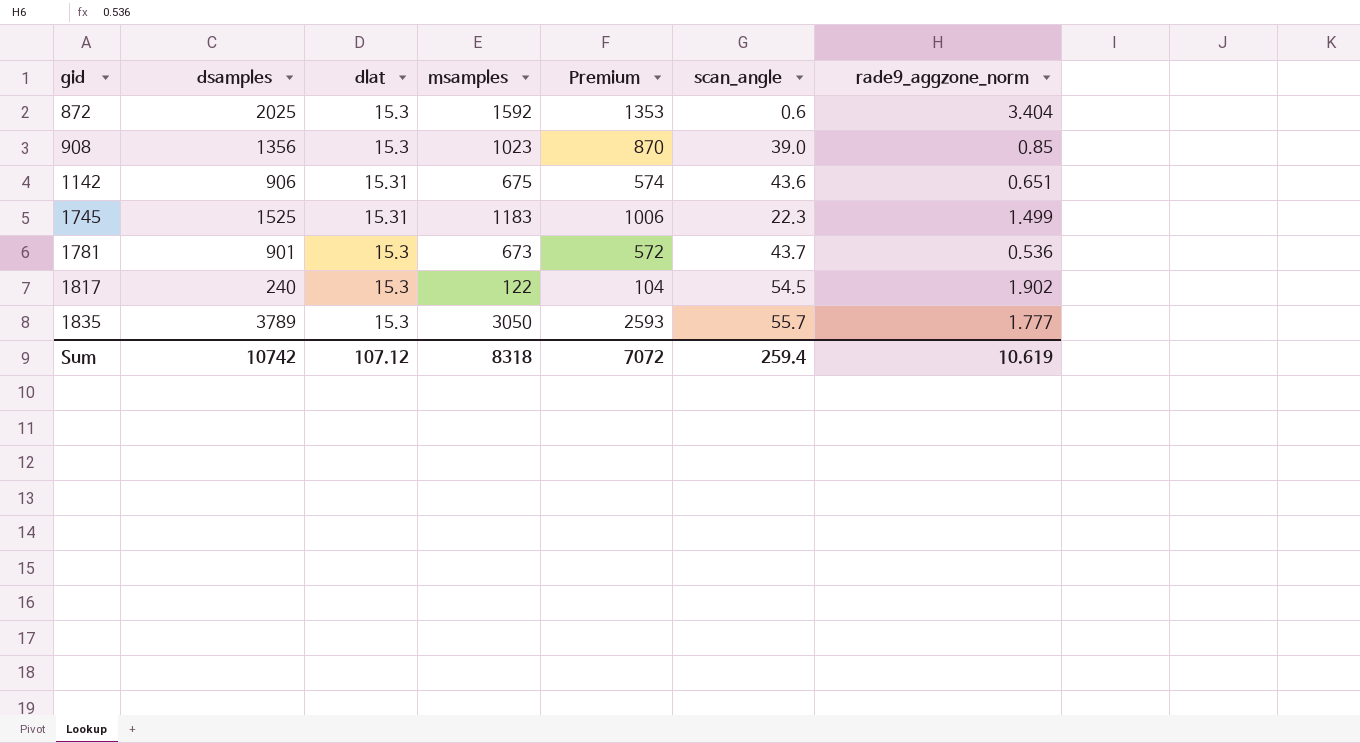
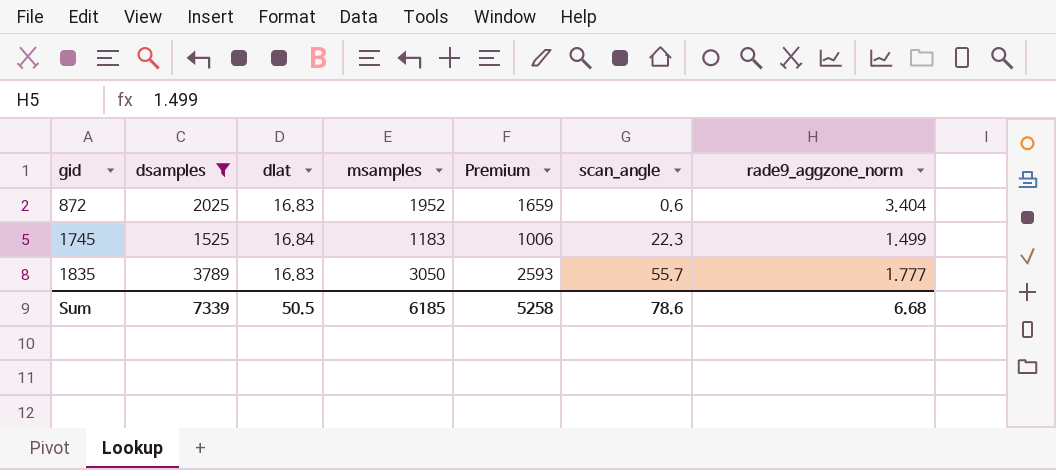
filter: none -> dsamples >= 1525
872 | dlat: 15.3 -> 16.83
872 | msamples: 1592 -> 1952
872 | Premium: 1353 -> 1659
1745 | dlat: 15.31 -> 16.84
1835 | dlat: 15.3 -> 16.83
Sum | dsamples: 10742 -> 7339
Sum | dlat: 107.12 -> 50.5
Sum | msamples: 8318 -> 6185
Sum | Premium: 7072 -> 5258
Sum | scan_angle: 259.4 -> 78.6
Sum | rade9_aggzone_norm: 10.619 -> 6.68

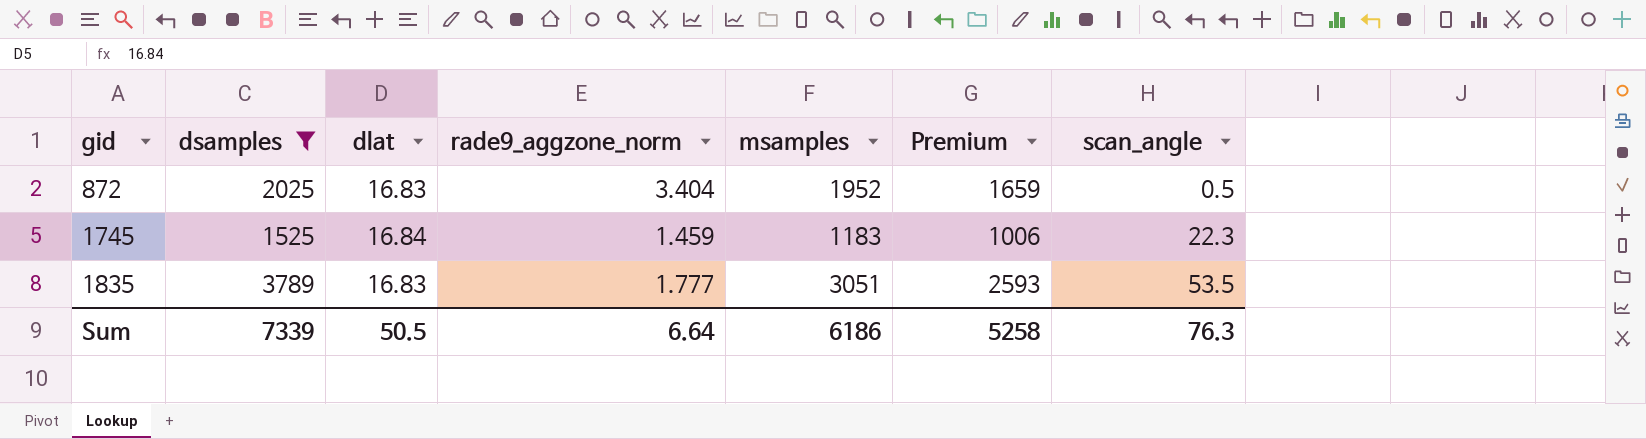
column rade9_aggzone_norm | position: 7 -> 4
872 | scan_angle: 0.6 -> 0.5
1745 | rade9_aggzone_norm: 1.499 -> 1.459
1835 | msamples: 3050 -> 3051
1835 | scan_angle: 55.7 -> 53.5
Sum | rade9_aggzone_norm: 6.68 -> 6.64
Sum | msamples: 6185 -> 6186
Sum | scan_angle: 78.6 -> 76.3

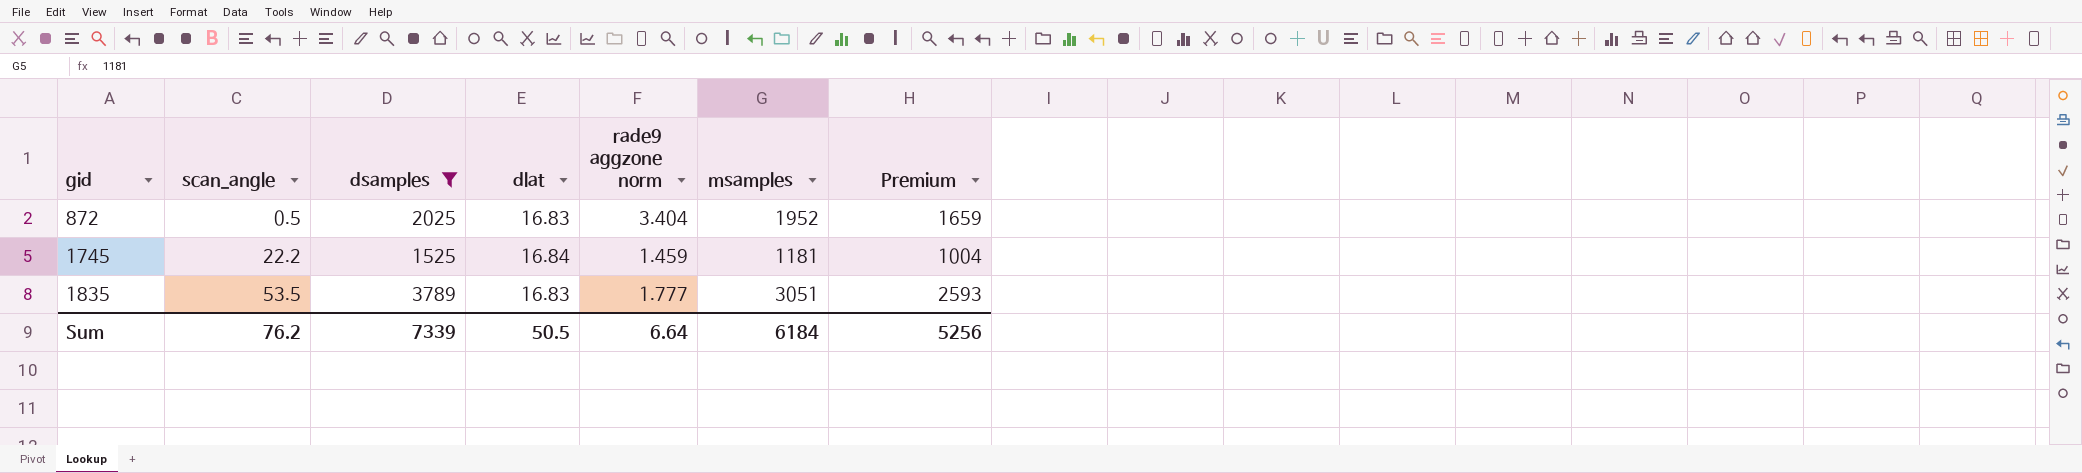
column scan_angle | position: 7 -> 2
column name: rade9_aggzone_norm -> rade9 aggzone norm
1745 | scan_angle: 22.3 -> 22.2
1745 | msamples: 1183 -> 1181
1745 | Premium: 1006 -> 1004
Sum | scan_angle: 76.3 -> 76.2
Sum | msamples: 6186 -> 6184
Sum | Premium: 5258 -> 5256

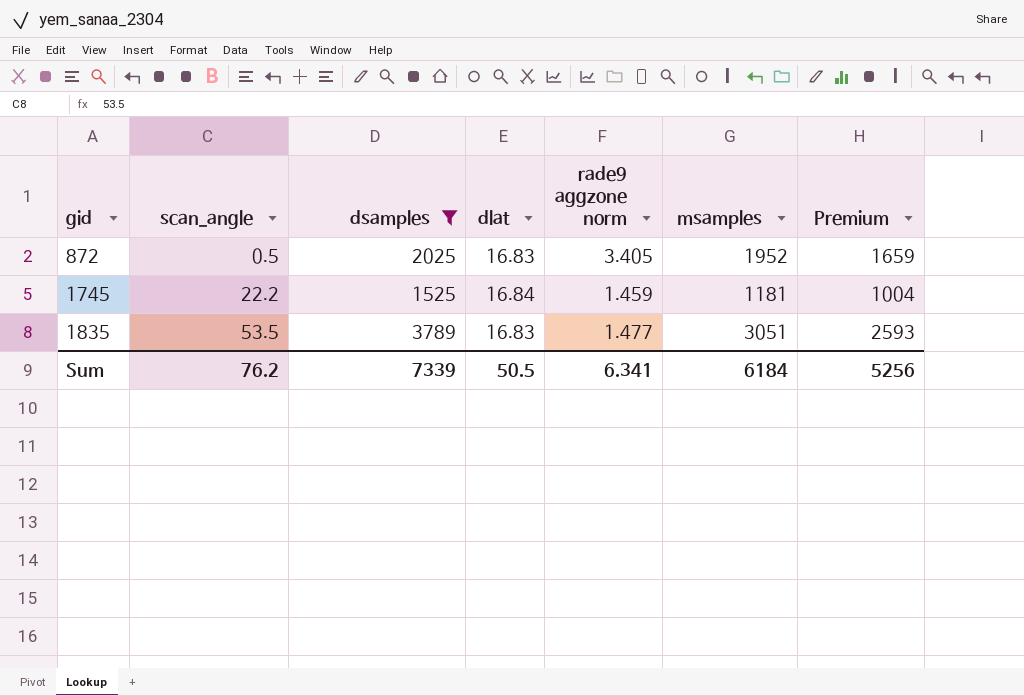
872 | rade9 aggzone norm: 3.404 -> 3.405
1835 | rade9 aggzone norm: 1.777 -> 1.477
Sum | rade9 aggzone norm: 6.64 -> 6.341

